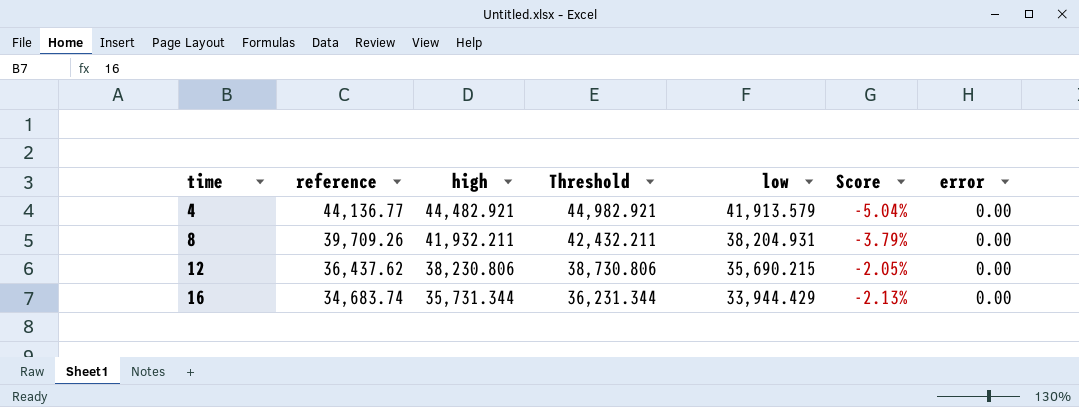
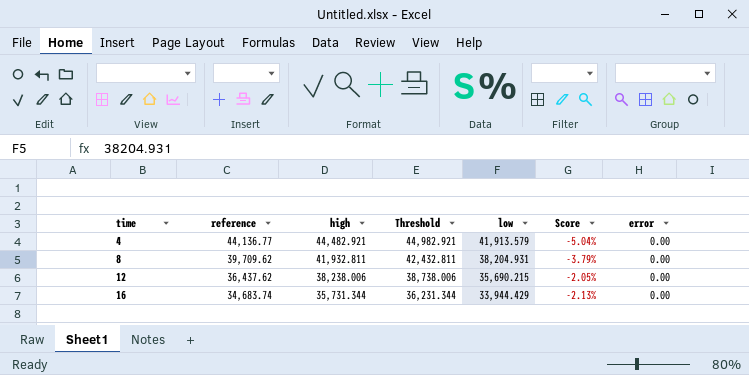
8 | reference: 39,709.26 -> 39,709.62
8 | high: 41,932.211 -> 41,932.811
8 | Threshold: 42,432.211 -> 42,432.811
12 | high: 38,230.806 -> 38,238.006
12 | Threshold: 38,730.806 -> 38,738.006

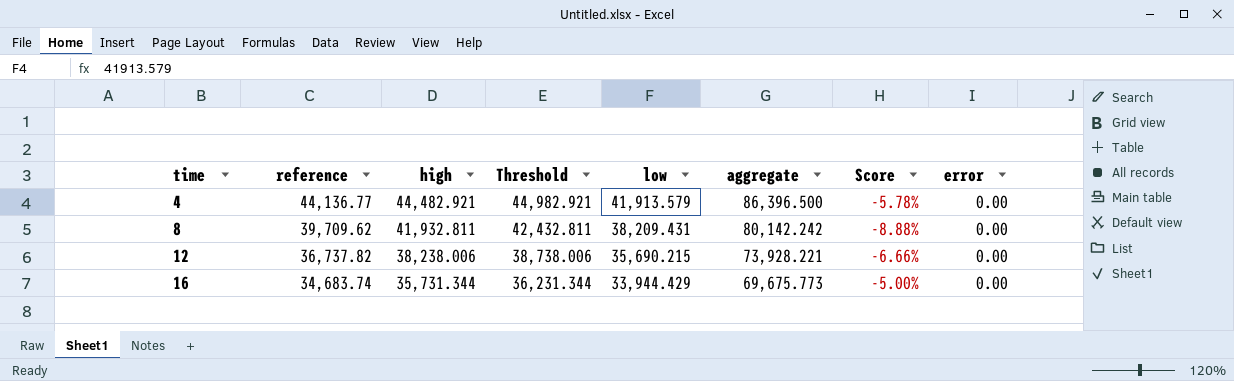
column aggregate | formula: none -> [high] + [low]
column Score | formula: ([low] - [reference]) / [reference] -> ([low] - [high]) / [high]
8 | low: 38,204.931 -> 38,209.431
12 | reference: 36,437.62 -> 36,737.82

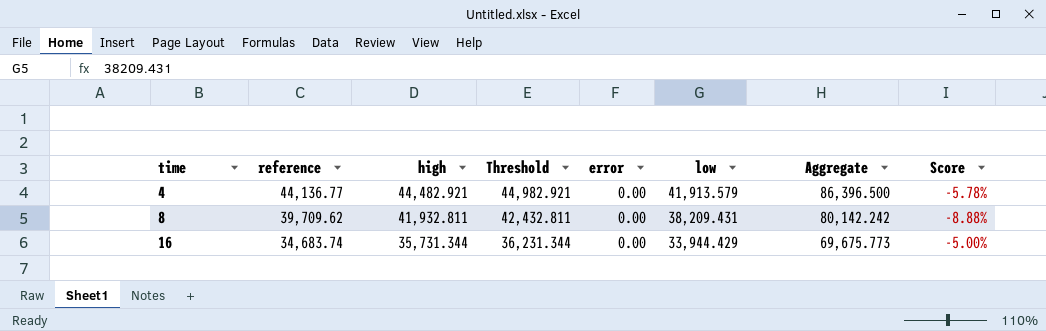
column error | position: 8 -> 5
column name: aggregate -> Aggregate
row 12: 36,737.82 | 38,238.006 | 38,738.006 | 35,690.215 | 73,928.221 | -6.66% | 0.00 -> none

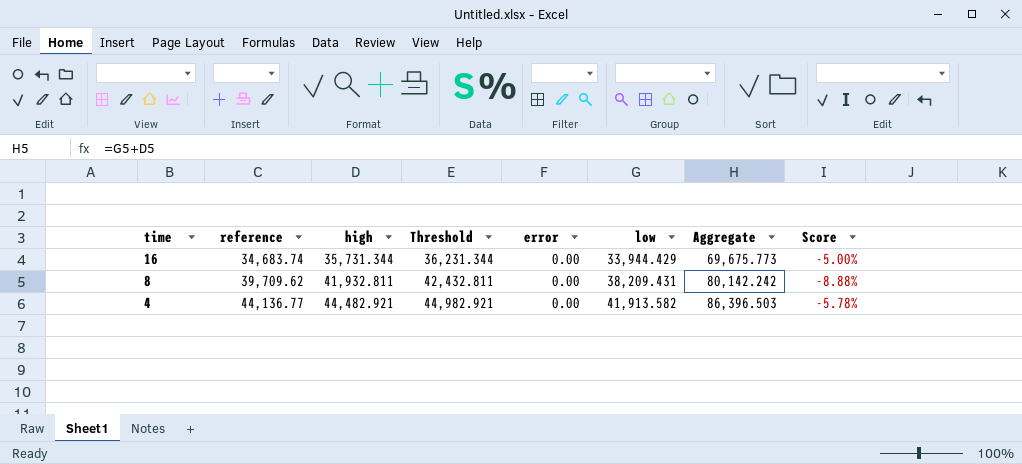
row order: time ascending -> time descending
4 | low: 41,913.579 -> 41,913.582
4 | Aggregate: 86,396.500 -> 86,396.503

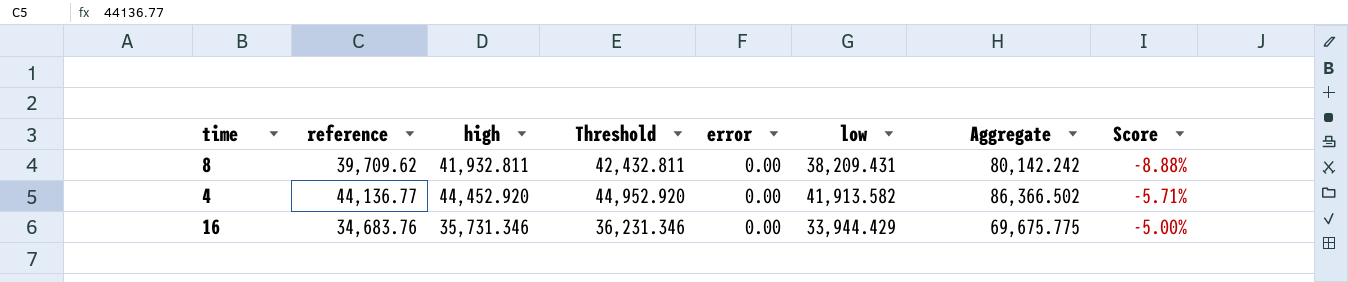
row order: time descending -> Score ascending
4 | high: 44,482.921 -> 44,452.920
4 | Threshold: 44,982.921 -> 44,952.920
4 | Aggregate: 86,396.503 -> 86,366.502
4 | Score: -5.78% -> -5.71%
16 | reference: 34,683.74 -> 34,683.76
16 | high: 35,731.344 -> 35,731.346
16 | Threshold: 36,231.344 -> 36,231.346
16 | Aggregate: 69,675.773 -> 69,675.775

